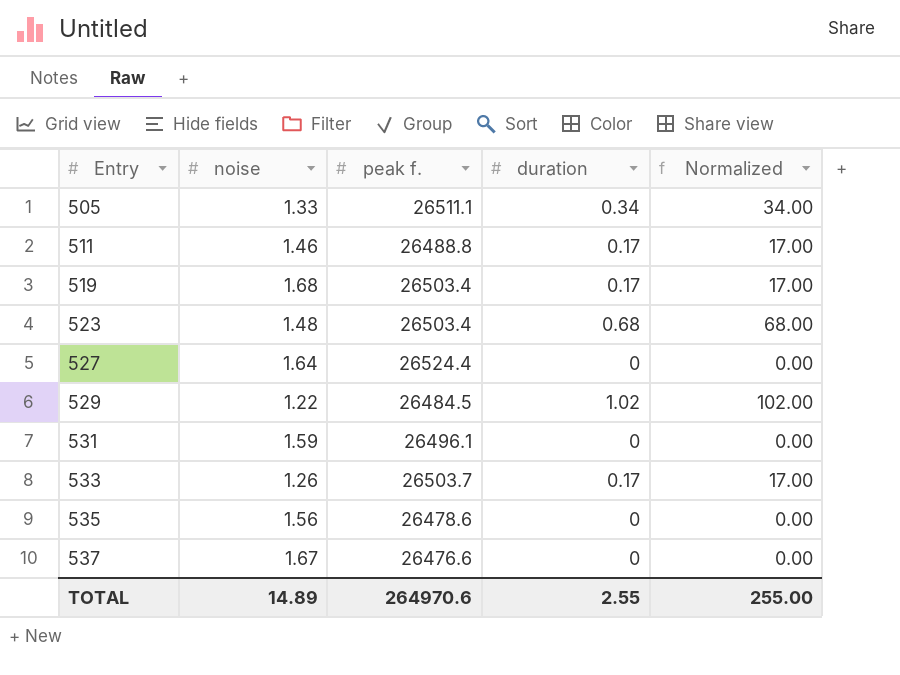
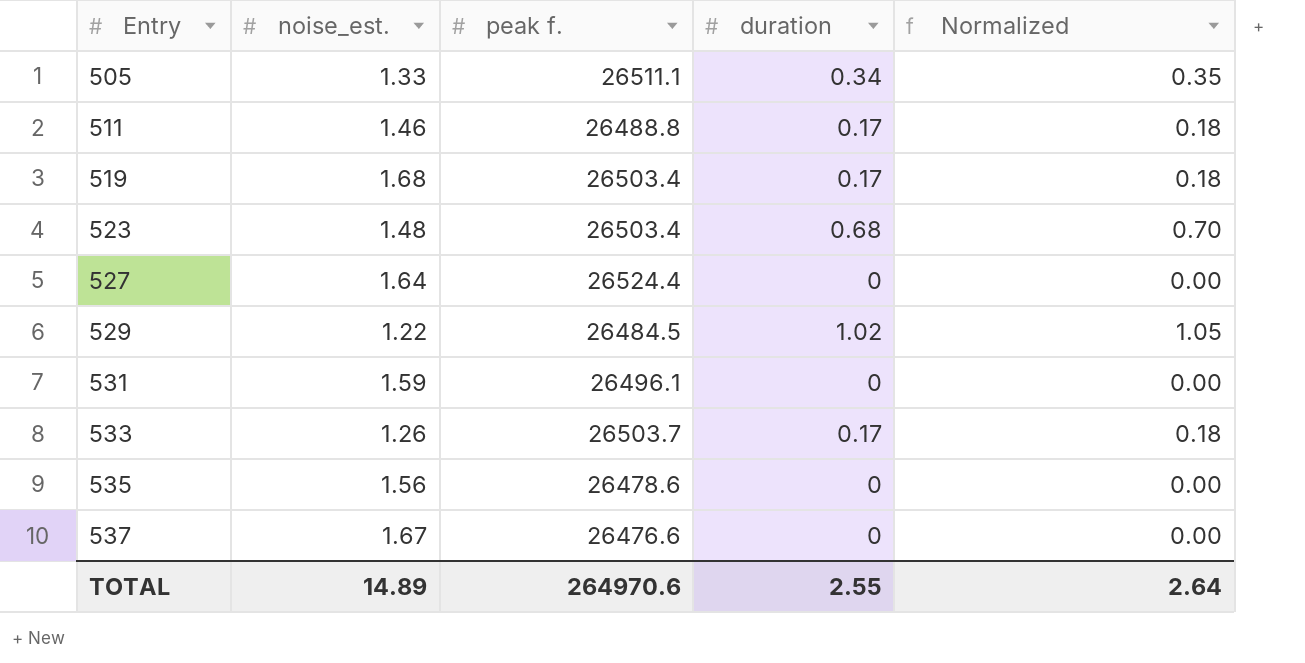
column name: noise -> noise_est.
column Normalized | formula: [duration] * 100 -> [duration] * 1.03
TOTAL | Normalized: 255.00 -> 2.64

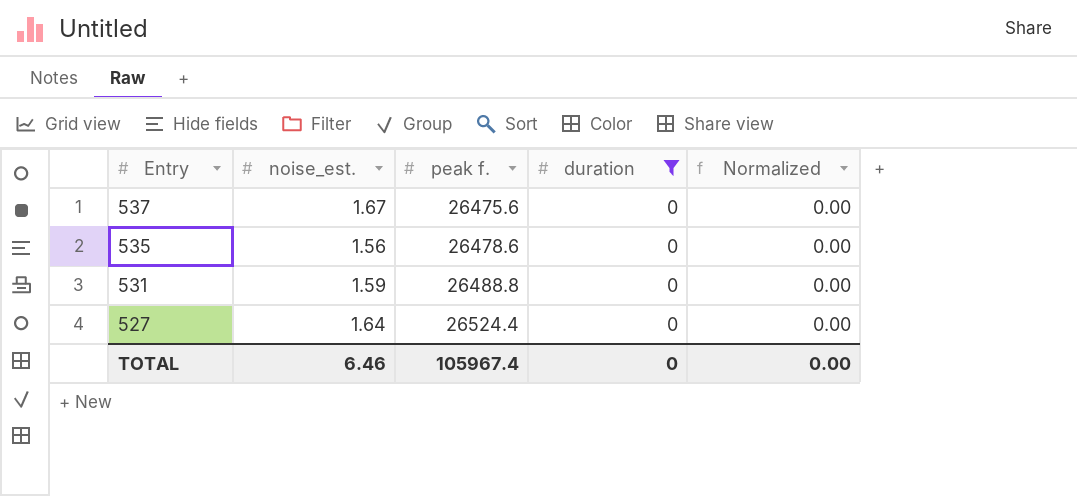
filter: none -> duration = 0
row order: Entry ascending -> Entry descending
537 | peak f.: 26476.6 -> 26475.6
531 | peak f.: 26496.1 -> 26488.8
TOTAL | noise_est.: 14.89 -> 6.46
TOTAL | peak f.: 264970.6 -> 105967.4
TOTAL | duration: 2.55 -> 0
TOTAL | Normalized: 2.64 -> 0.00

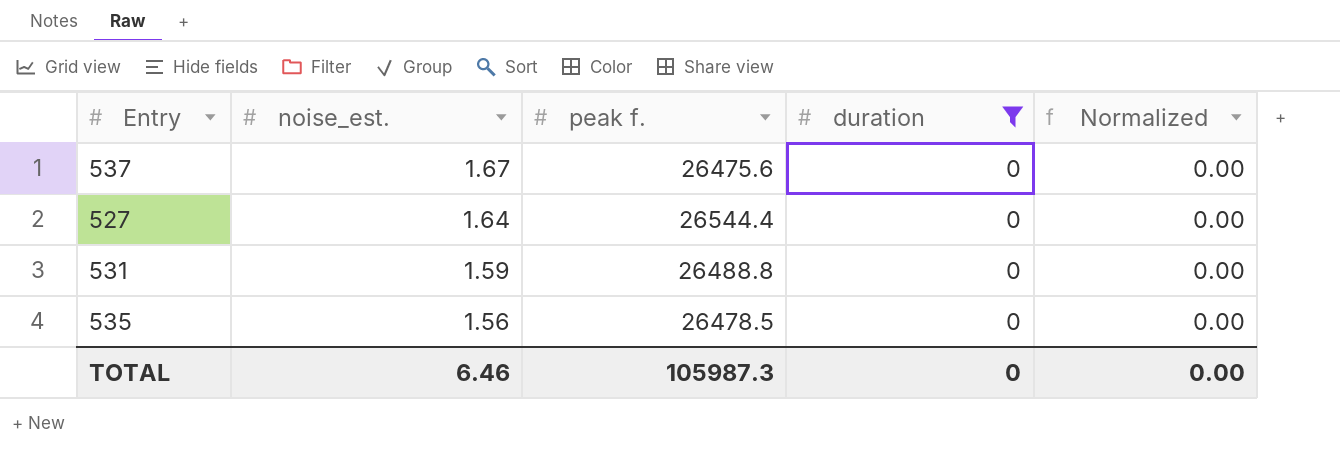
row order: Entry descending -> noise_est. descending
527 | peak f.: 26524.4 -> 26544.4
535 | peak f.: 26478.6 -> 26478.5
TOTAL | peak f.: 105967.4 -> 105987.3

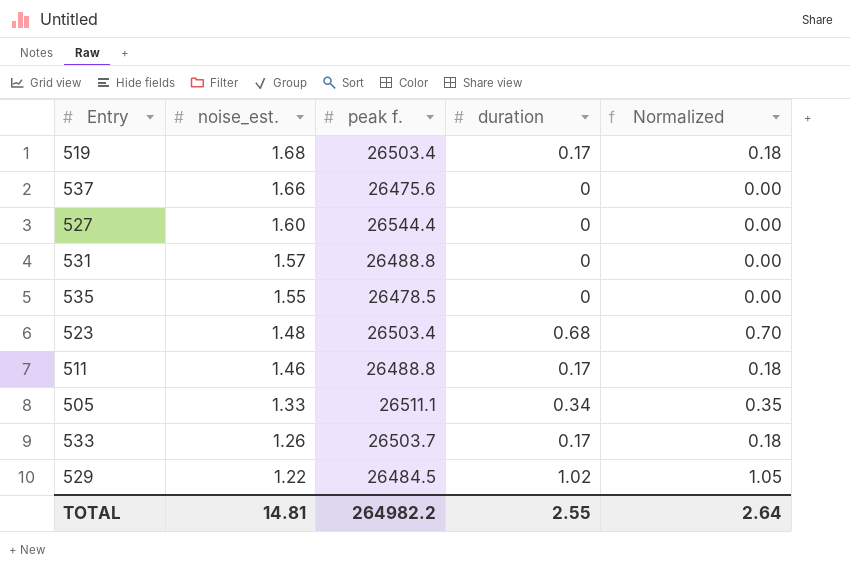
filter: duration = 0 -> none
537 | noise_est.: 1.67 -> 1.66
527 | noise_est.: 1.64 -> 1.60
531 | noise_est.: 1.59 -> 1.57
535 | noise_est.: 1.56 -> 1.55
TOTAL | noise_est.: 6.46 -> 14.81
TOTAL | peak f.: 105987.3 -> 264982.2
TOTAL | duration: 0 -> 2.55
TOTAL | Normalized: 0.00 -> 2.64

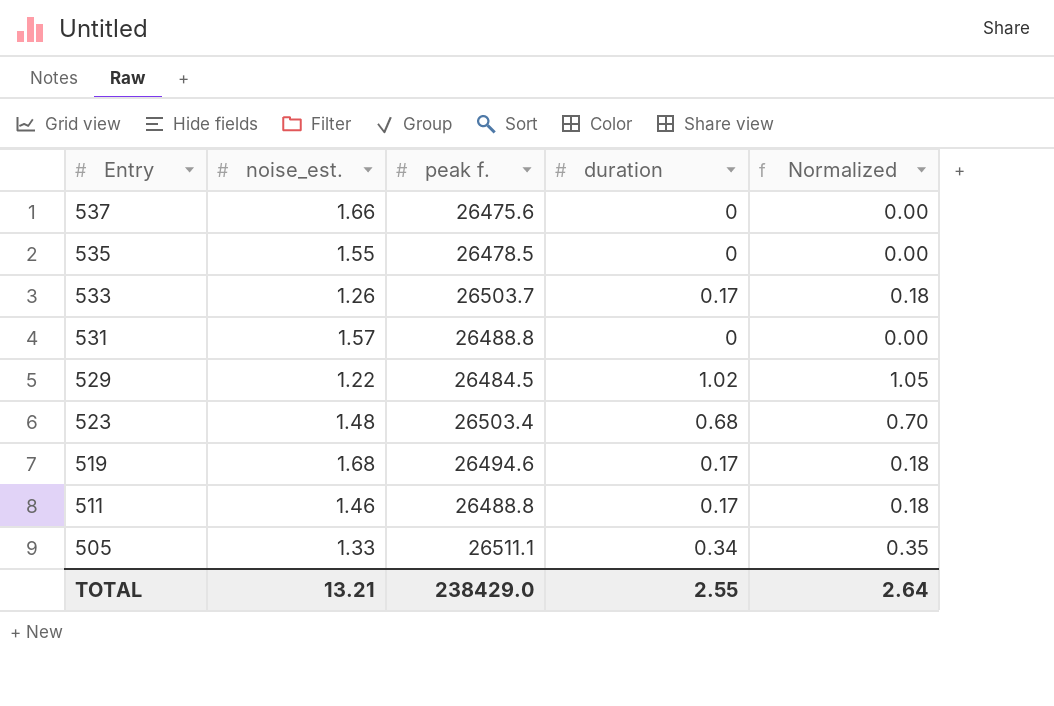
row order: noise_est. descending -> Entry descending
row 527: 1.60 | 26544.4 | 0 | 0.00 -> none
519 | peak f.: 26503.4 -> 26494.6
TOTAL | noise_est.: 14.81 -> 13.21
TOTAL | peak f.: 264982.2 -> 238429.0

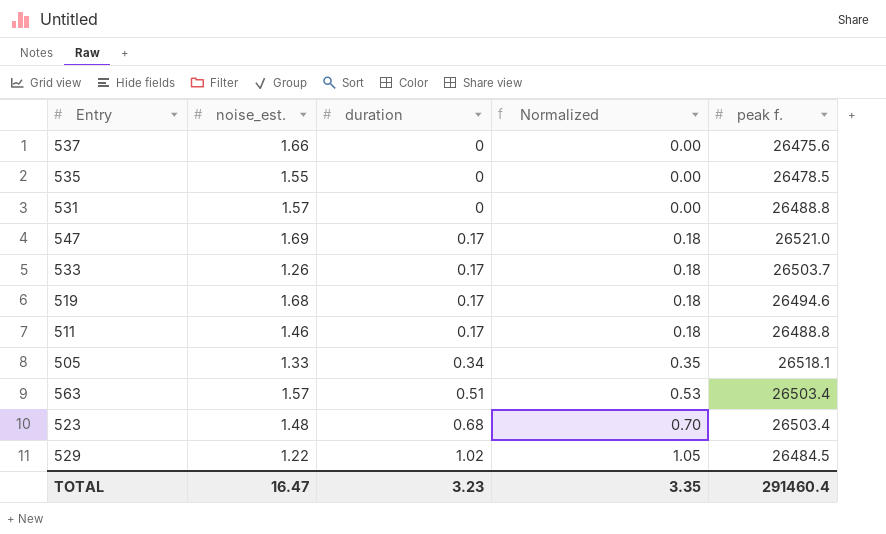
row order: Entry descending -> duration ascending
column peak f. | position: 3 -> 5
row 547: none -> 1.69 | 0.17 | 0.18 | 26521.0
505 | peak f.: 26511.1 -> 26518.1
row 563: none -> 1.57 | 0.51 | 0.53 | 26503.4
TOTAL | noise_est.: 13.21 -> 16.47
TOTAL | duration: 2.55 -> 3.23
TOTAL | Normalized: 2.64 -> 3.35
TOTAL | peak f.: 238429.0 -> 291460.4

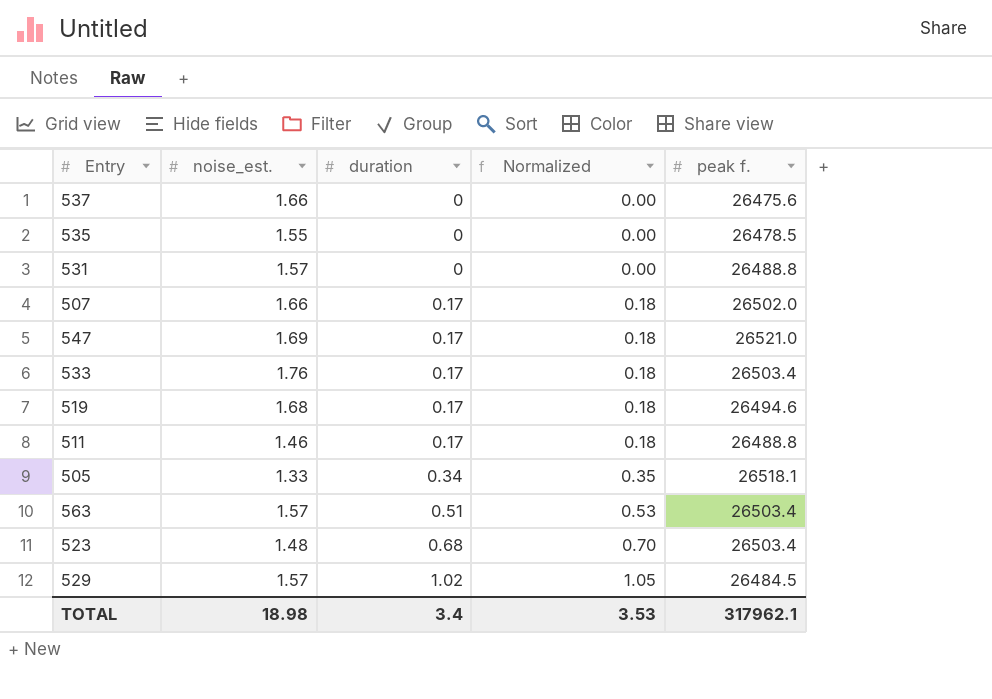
row 507: none -> 1.66 | 0.17 | 0.18 | 26502.0
533 | noise_est.: 1.26 -> 1.76
533 | peak f.: 26503.7 -> 26503.4
529 | noise_est.: 1.22 -> 1.57
TOTAL | noise_est.: 16.47 -> 18.98
TOTAL | duration: 3.23 -> 3.4
TOTAL | Normalized: 3.35 -> 3.53
TOTAL | peak f.: 291460.4 -> 317962.1

